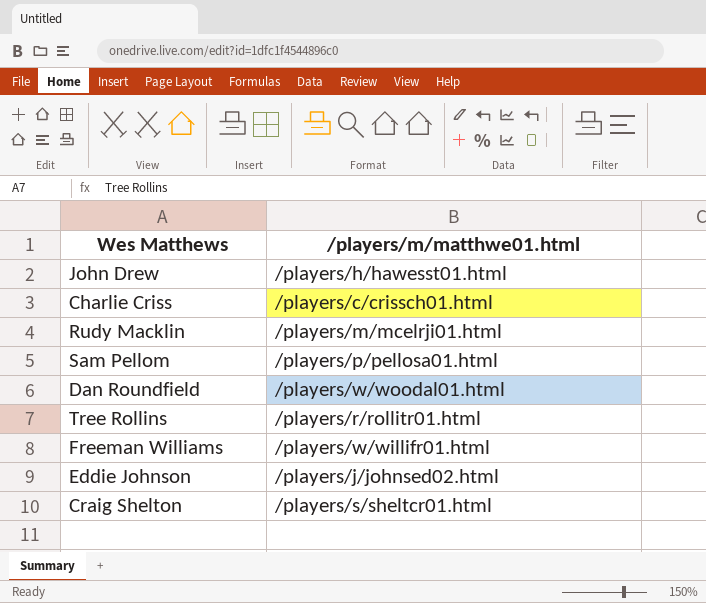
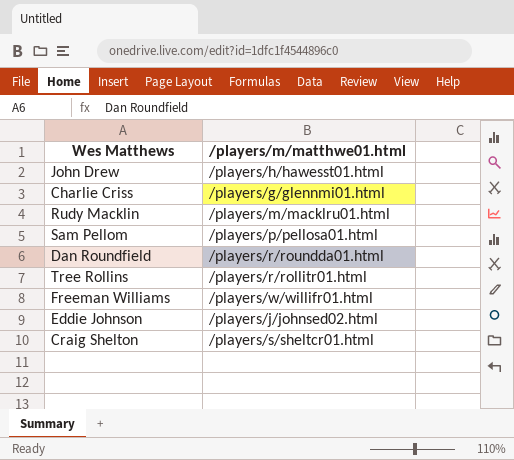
Charlie Criss | /players/m/matthwe01.html: /players/c/crissch01.html -> /players/g/glennmi01.html
Rudy Macklin | /players/m/matthwe01.html: /players/m/mcelrji01.html -> /players/m/macklru01.html
Dan Roundfield | /players/m/matthwe01.html: /players/w/woodal01.html -> /players/r/roundda01.html

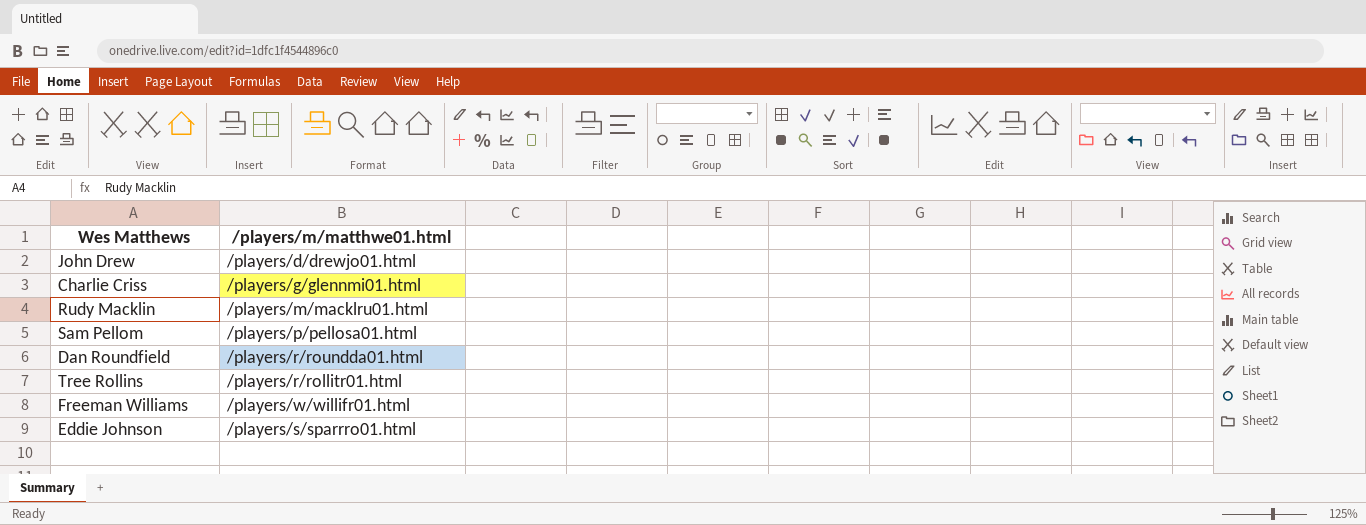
row Craig Shelton: /players/s/sheltcr01.html -> none
John Drew | /players/m/matthwe01.html: /players/h/hawesst01.html -> /players/d/drewjo01.html
Eddie Johnson | /players/m/matthwe01.html: /players/j/johnsed02.html -> /players/s/sparrro01.html

